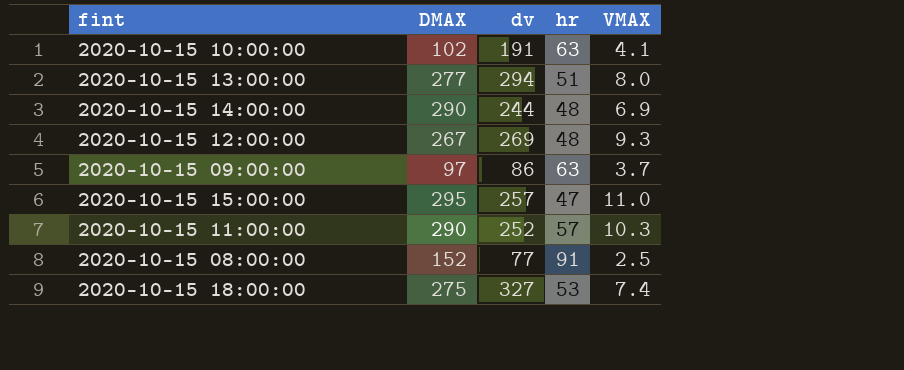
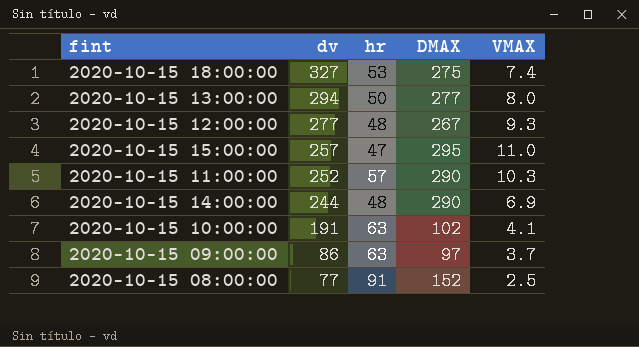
row order: none -> dv descending
column DMAX | position: 2 -> 4
2020-10-15 13:00:00 | hr: 51 -> 50
2020-10-15 12:00:00 | dv: 269 -> 277

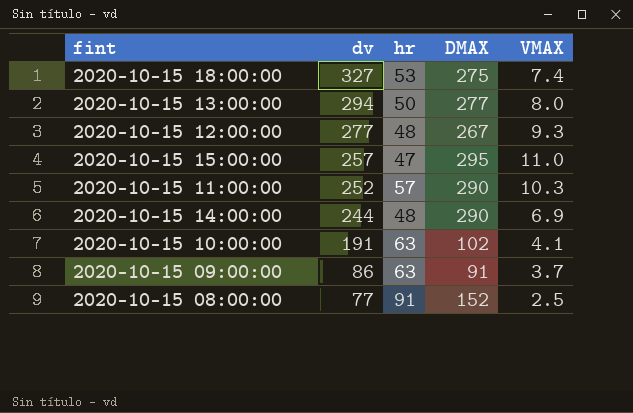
2020-10-15 09:00:00 | DMAX: 97 -> 91

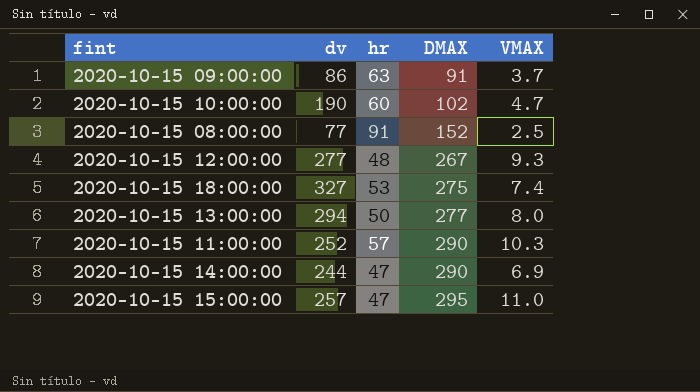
row order: dv descending -> DMAX ascending
2020-10-15 10:00:00 | dv: 191 -> 190
2020-10-15 10:00:00 | hr: 63 -> 60
2020-10-15 10:00:00 | VMAX: 4.1 -> 4.7
2020-10-15 14:00:00 | hr: 48 -> 47

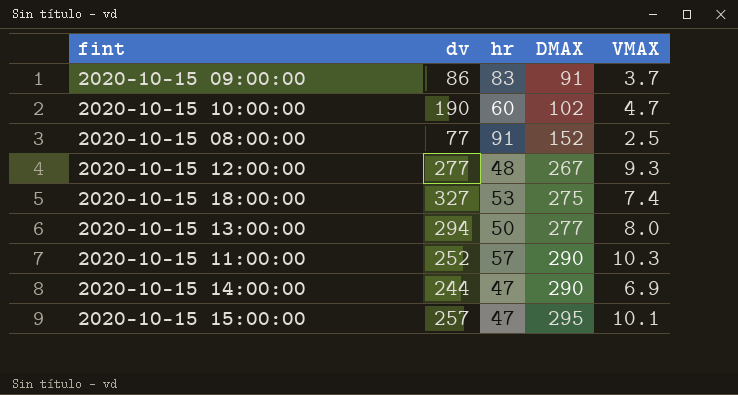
2020-10-15 09:00:00 | hr: 63 -> 83
2020-10-15 15:00:00 | VMAX: 11.0 -> 10.1

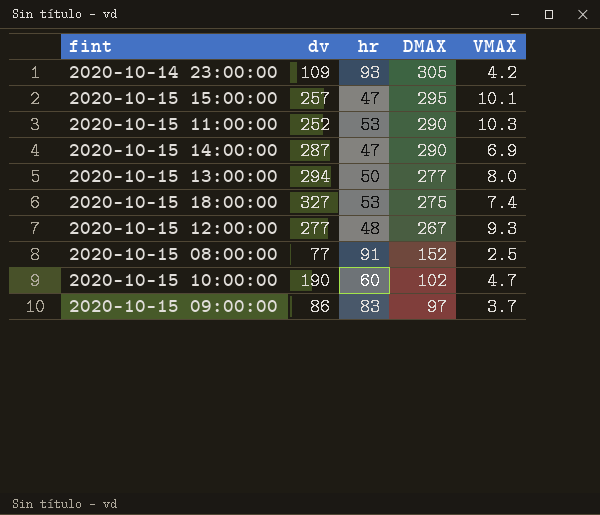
row order: DMAX ascending -> DMAX descending
row 2020-10-14 23:00:00: none -> 109 | 93 | 305 | 4.2
2020-10-15 11:00:00 | hr: 57 -> 53
2020-10-15 14:00:00 | dv: 244 -> 287
2020-10-15 09:00:00 | DMAX: 91 -> 97

